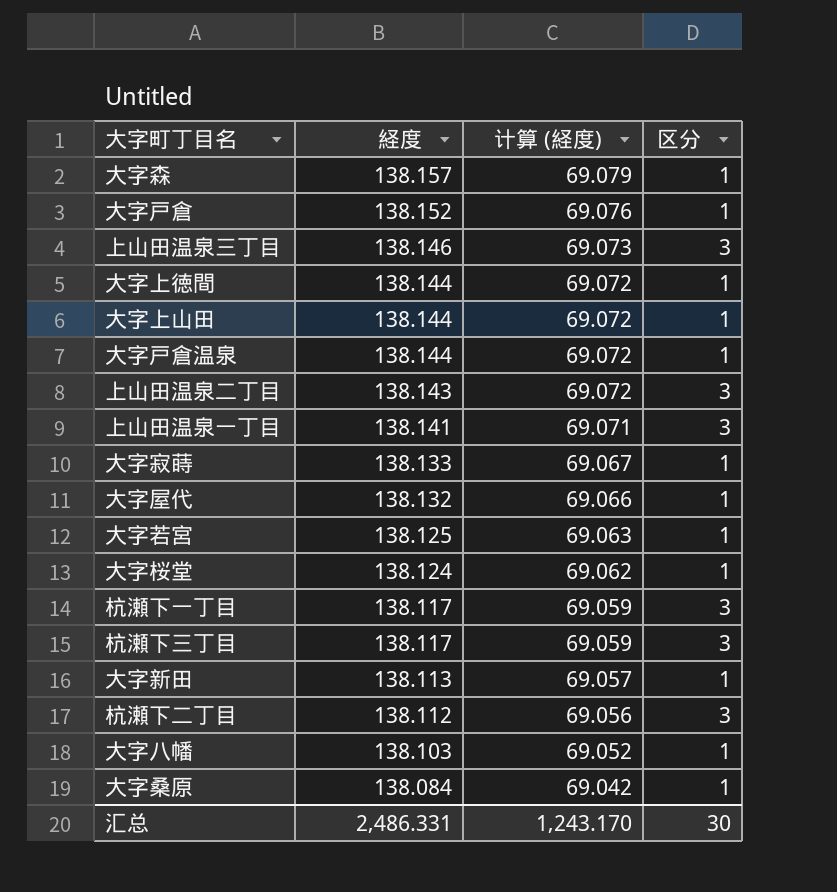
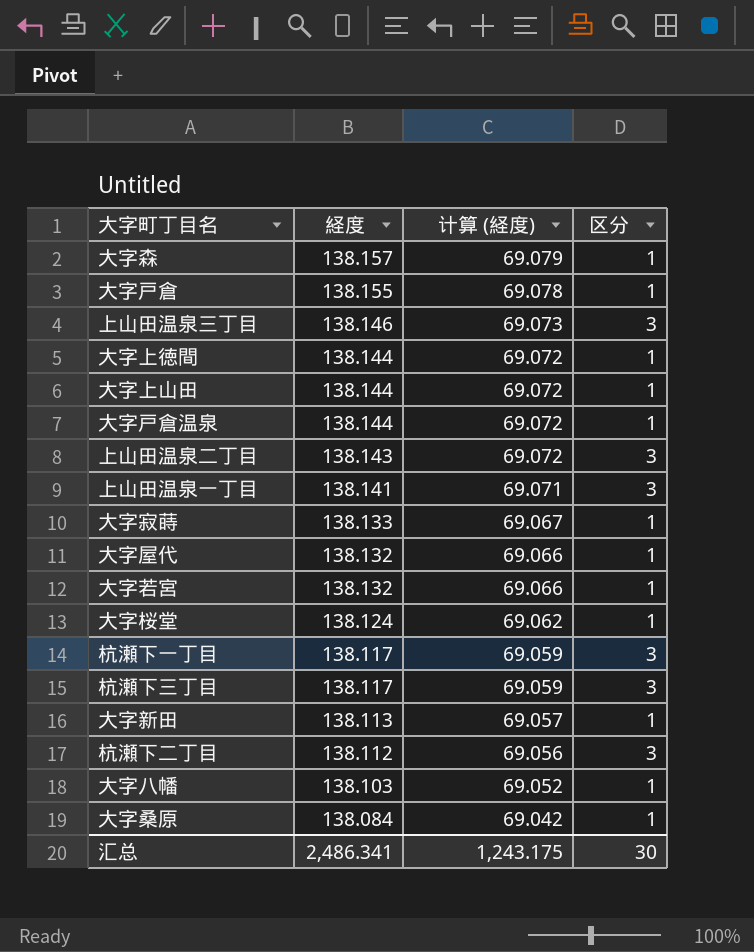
大字戸倉 | 経度: 138.152 -> 138.155
大字戸倉 | 计算 (経度): 69.076 -> 69.078
大字若宮 | 経度: 138.125 -> 138.132
大字若宮 | 计算 (経度): 69.063 -> 69.066
汇总 | 経度: 2,486.331 -> 2,486.341
汇总 | 计算 (経度): 1,243.170 -> 1,243.175

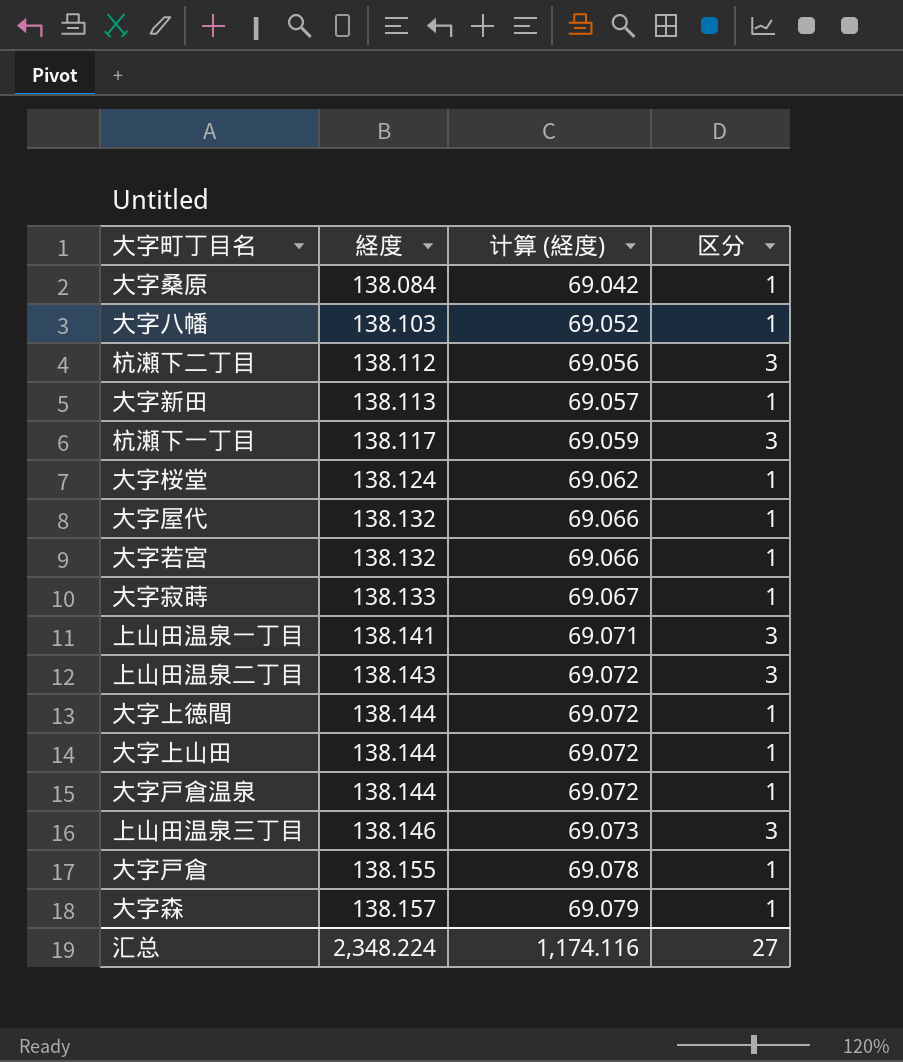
row order: 経度 descending -> 経度 ascending
row 杭瀬下三丁目: 138.117 | 69.059 | 3 -> none
汇总 | 経度: 2,486.341 -> 2,348.224
汇总 | 计算 (経度): 1,243.175 -> 1,174.116
汇总 | 区分: 30 -> 27

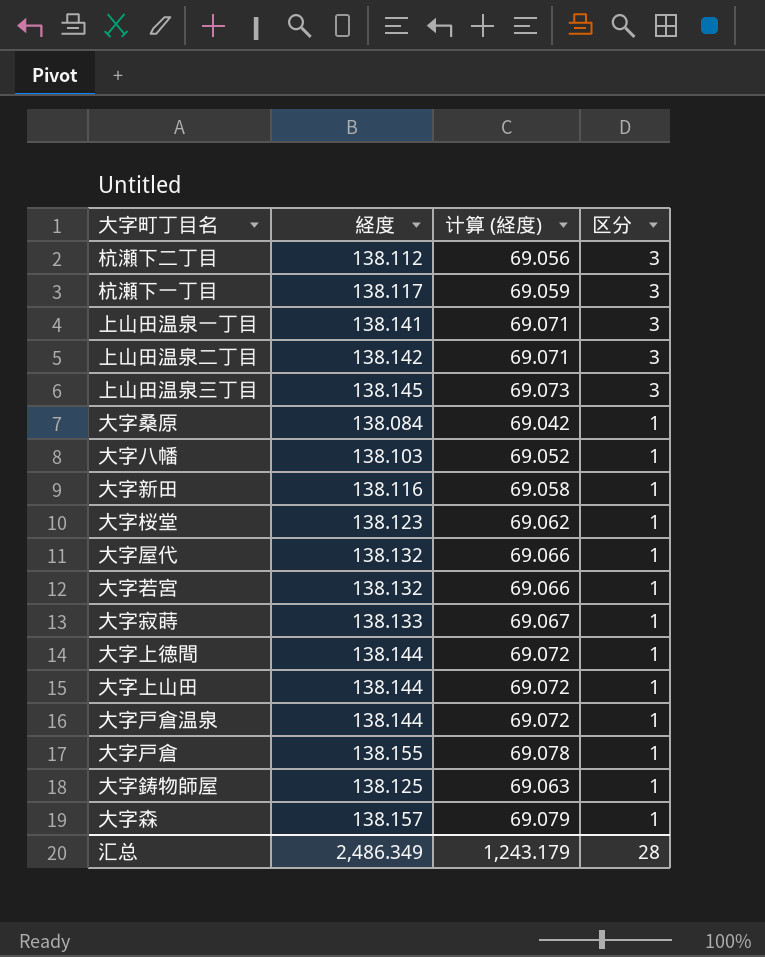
row order: 経度 ascending -> 区分 descending
上山田温泉二丁目 | 経度: 138.143 -> 138.142
上山田温泉二丁目 | 计算 (経度): 69.072 -> 69.071
上山田温泉三丁目 | 経度: 138.146 -> 138.145
大字新田 | 経度: 138.113 -> 138.116
大字新田 | 计算 (経度): 69.057 -> 69.058
大字桜堂 | 経度: 138.124 -> 138.123
row 大字鋳物師屋: none -> 138.125 | 69.063 | 1
汇总 | 経度: 2,348.224 -> 2,486.349
汇总 | 计算 (経度): 1,174.116 -> 1,243.179
汇总 | 区分: 27 -> 28

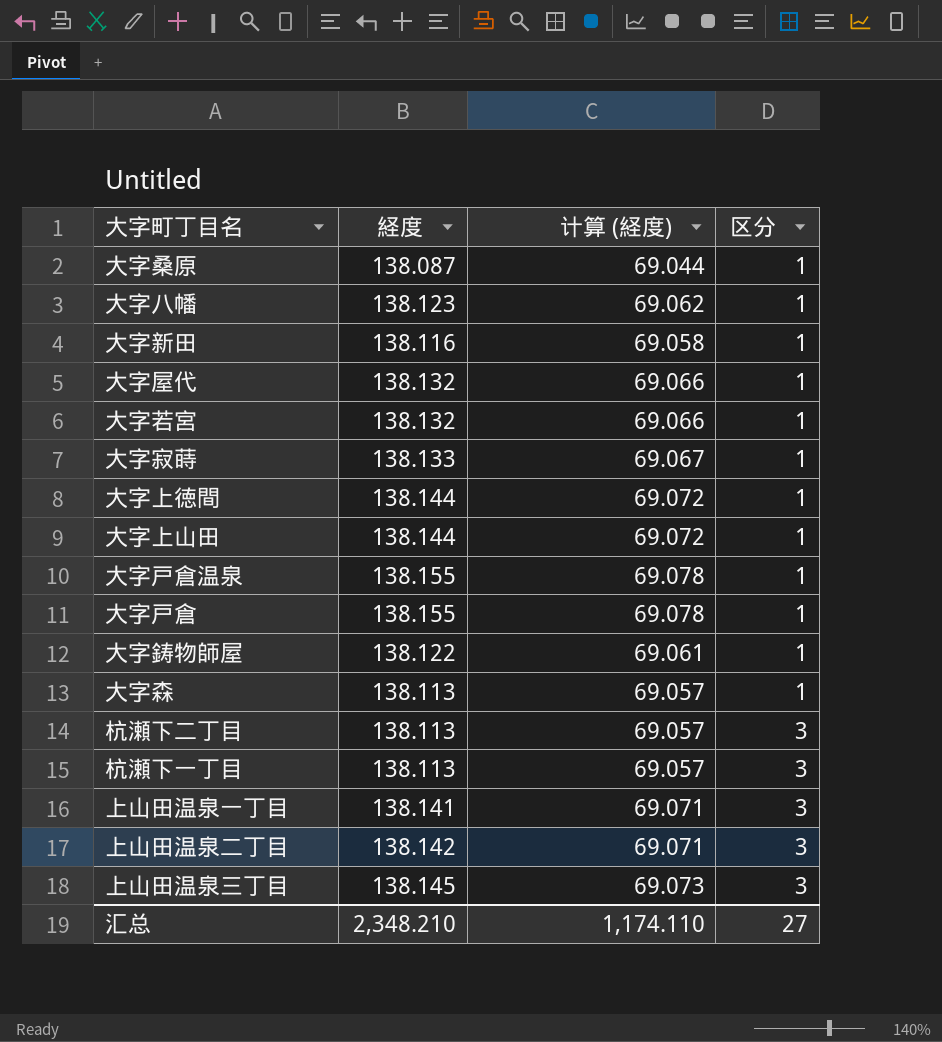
row order: 区分 descending -> 区分 ascending
row 大字桜堂: 138.123 | 69.062 | 1 -> none
大字桑原 | 経度: 138.084 -> 138.087
大字桑原 | 计算 (経度): 69.042 -> 69.044
大字八幡 | 経度: 138.103 -> 138.123
大字八幡 | 计算 (経度): 69.052 -> 69.062
大字戸倉温泉 | 経度: 138.144 -> 138.155
大字戸倉温泉 | 计算 (経度): 69.072 -> 69.078
大字鋳物師屋 | 経度: 138.125 -> 138.122
大字鋳物師屋 | 计算 (経度): 69.063 -> 69.061
大字森 | 経度: 138.157 -> 138.113
大字森 | 计算 (経度): 69.079 -> 69.057
杭瀬下二丁目 | 経度: 138.112 -> 138.113
杭瀬下二丁目 | 计算 (経度): 69.056 -> 69.057
杭瀬下一丁目 | 経度: 138.117 -> 138.113
杭瀬下一丁目 | 计算 (経度): 69.059 -> 69.057
汇总 | 経度: 2,486.349 -> 2,348.210
汇总 | 计算 (経度): 1,243.179 -> 1,174.110
汇总 | 区分: 28 -> 27

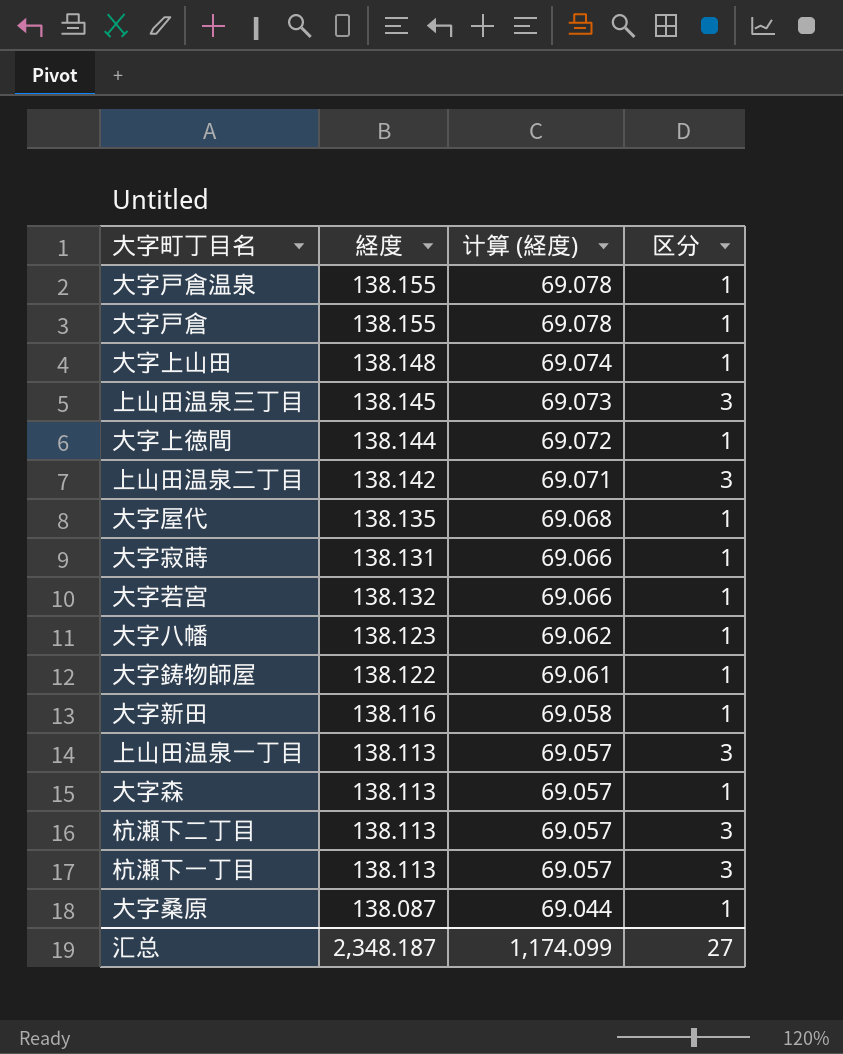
row order: 区分 ascending -> 计算 (経度) descending
大字上山田 | 経度: 138.144 -> 138.148
大字上山田 | 计算 (経度): 69.072 -> 69.074
大字屋代 | 経度: 138.132 -> 138.135
大字屋代 | 计算 (経度): 69.066 -> 69.068
大字寂蒔 | 経度: 138.133 -> 138.131
大字寂蒔 | 计算 (経度): 69.067 -> 69.066
上山田温泉一丁目 | 経度: 138.141 -> 138.113
上山田温泉一丁目 | 计算 (経度): 69.071 -> 69.057
汇总 | 経度: 2,348.210 -> 2,348.187
汇总 | 计算 (経度): 1,174.110 -> 1,174.099

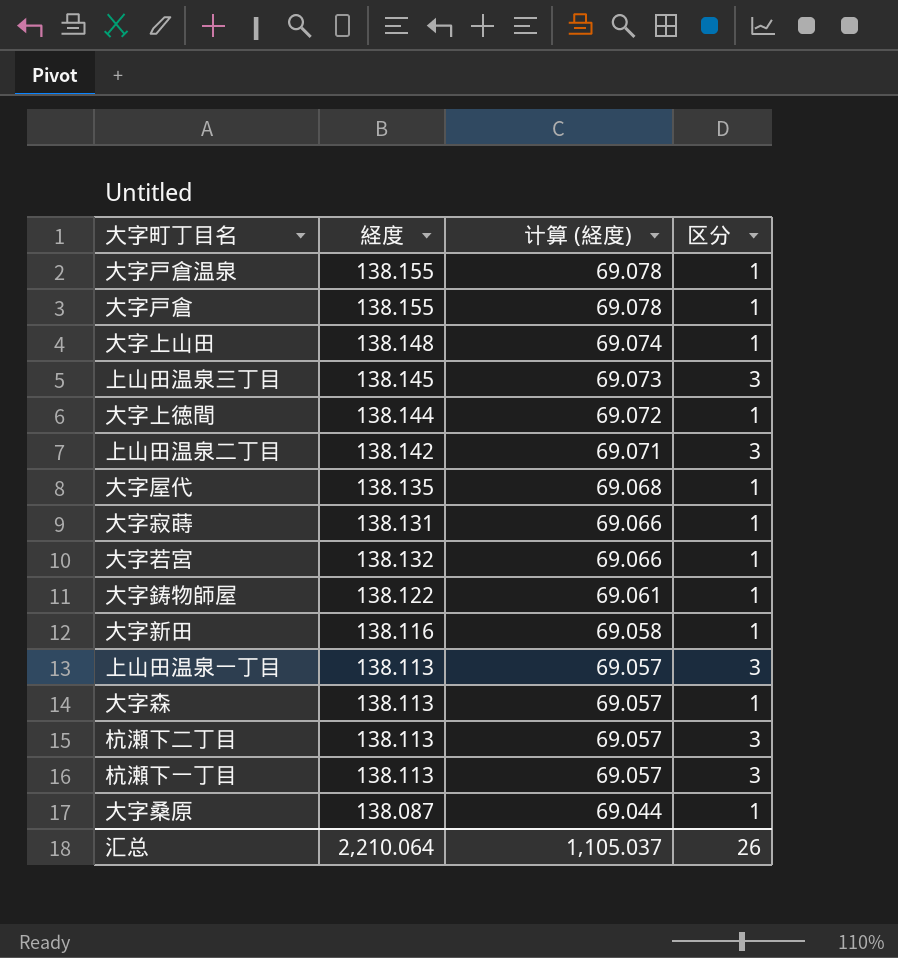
row 大字八幡: 138.123 | 69.062 | 1 -> none
汇总 | 経度: 2,348.187 -> 2,210.064
汇总 | 计算 (経度): 1,174.099 -> 1,105.037
汇总 | 区分: 27 -> 26

